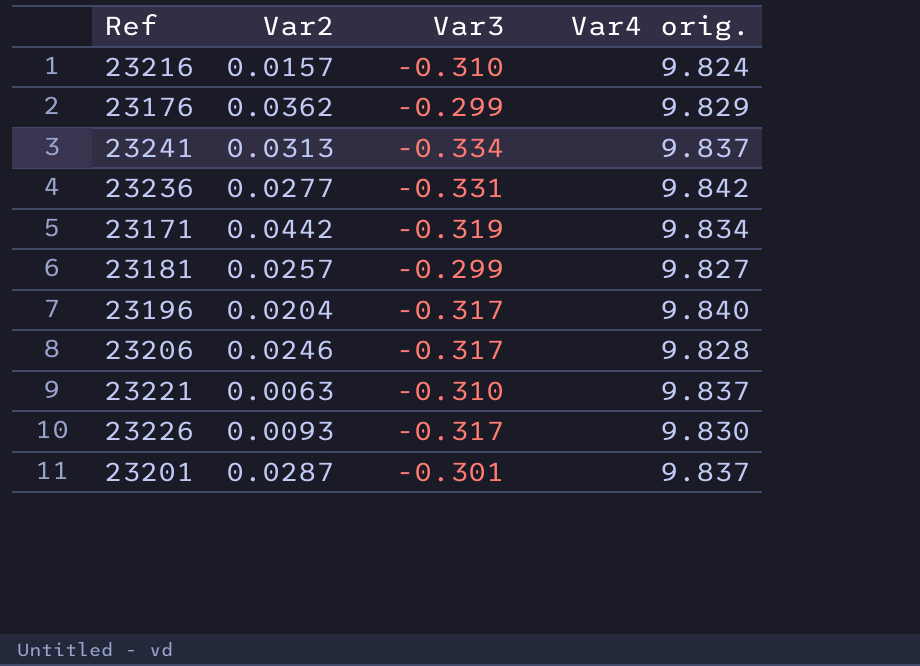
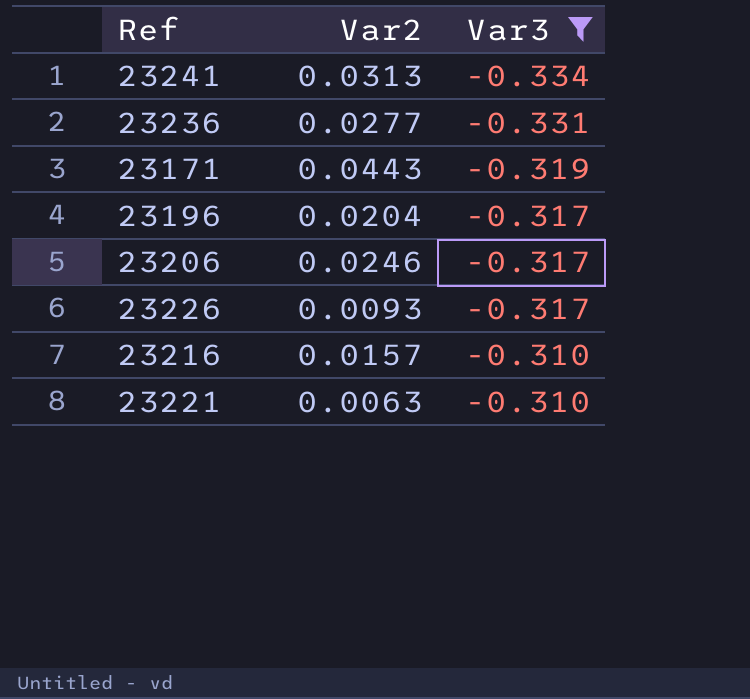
filter: none -> Var3 <= -0.310
row order: none -> Var3 ascending
column Var4 orig. | position: 4 -> none
23171 | Var2: 0.0442 -> 0.0443

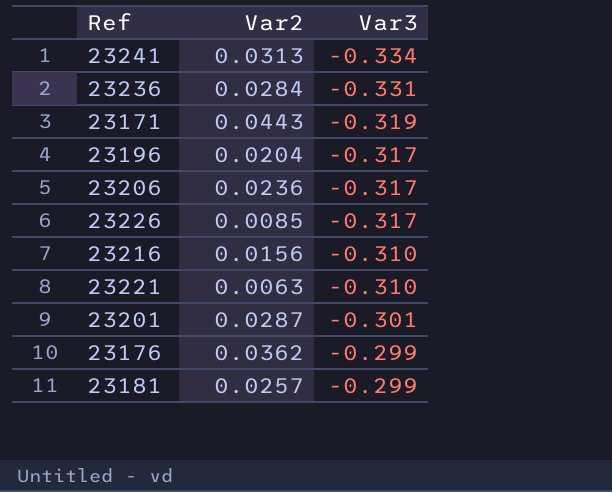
filter: Var3 <= -0.310 -> none
23236 | Var2: 0.0277 -> 0.0284
23206 | Var2: 0.0246 -> 0.0236
23226 | Var2: 0.0093 -> 0.0085
23216 | Var2: 0.0157 -> 0.0156

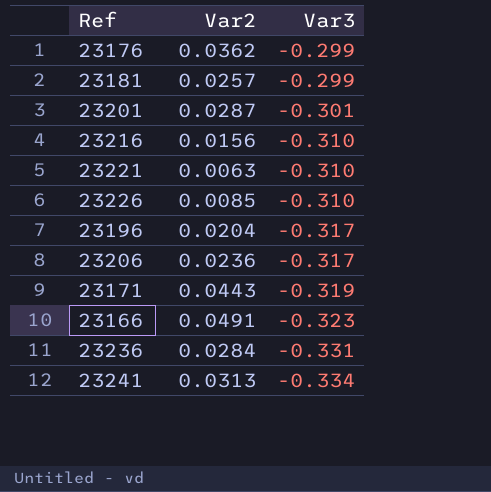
row order: Var3 ascending -> Var3 descending
23226 | Var3: -0.317 -> -0.310
row 23166: none -> 0.0491 | -0.323

